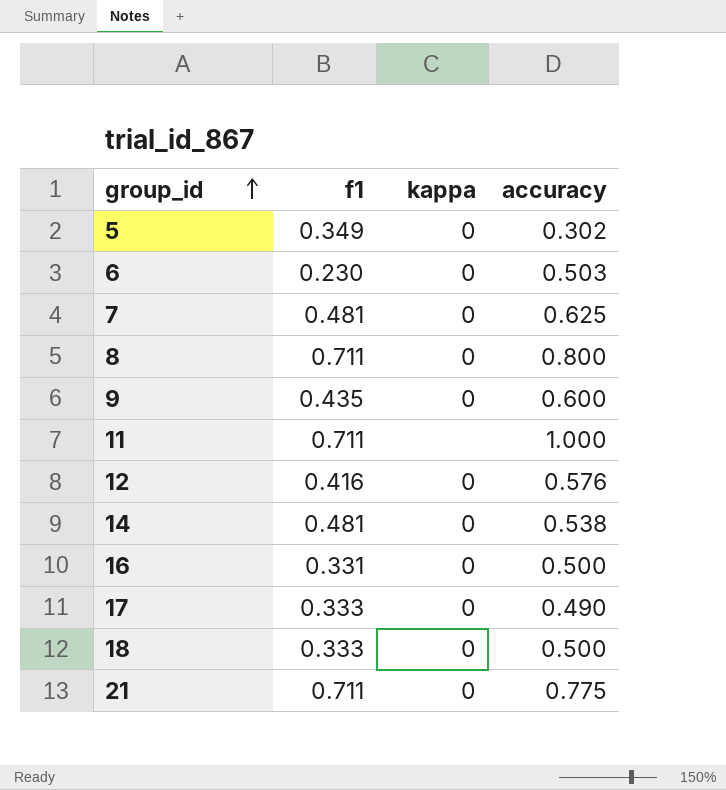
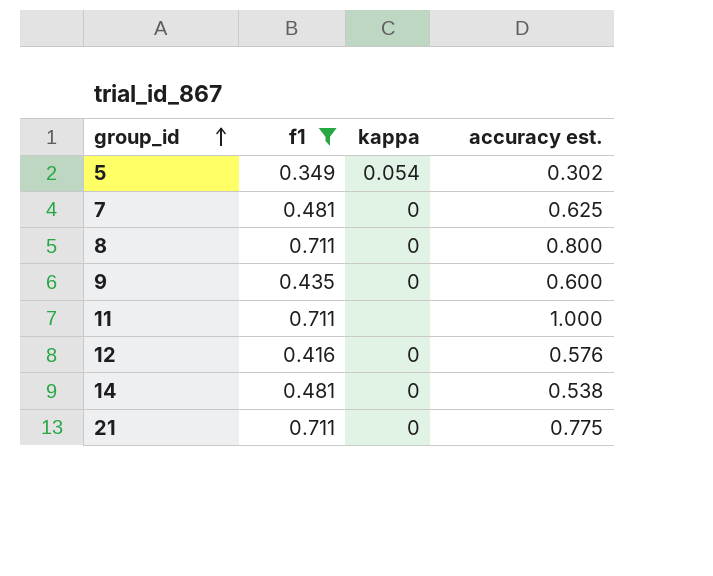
filter: none -> f1 >= 0.349
column name: accuracy -> accuracy est.
5 | kappa: 0 -> 0.054

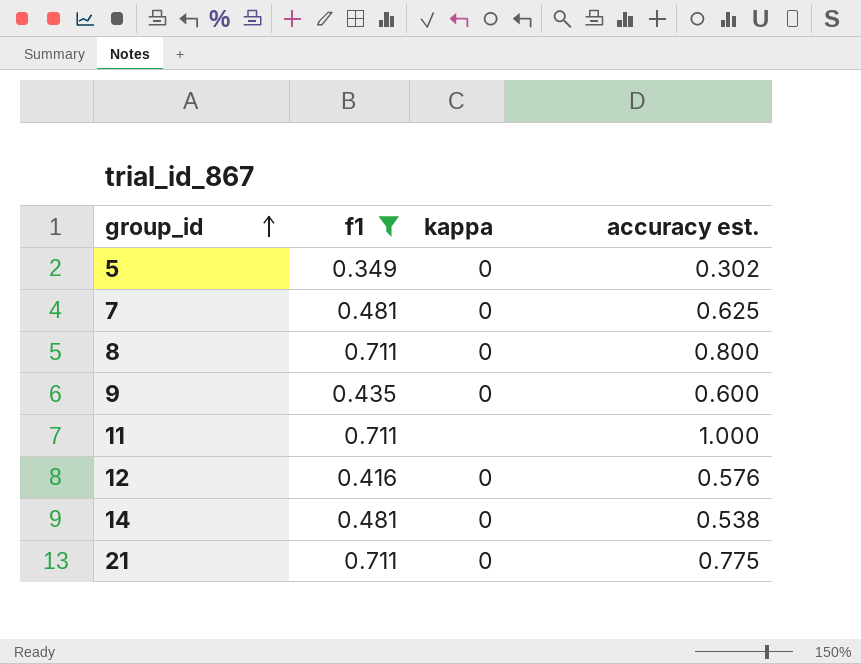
5 | kappa: 0.054 -> 0

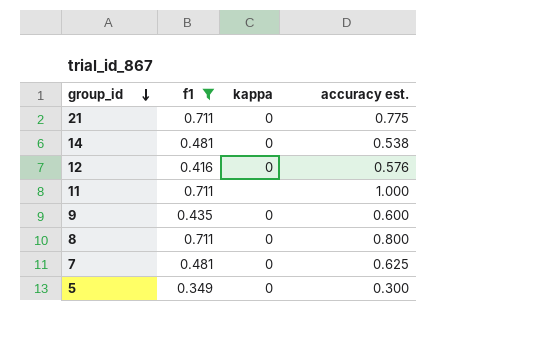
row order: group_id ascending -> group_id descending
5 | accuracy est.: 0.302 -> 0.300

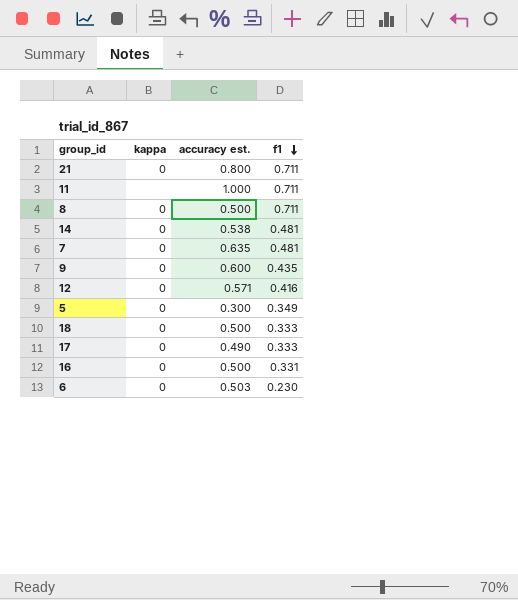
filter: f1 >= 0.349 -> none
row order: group_id descending -> f1 descending
column f1 | position: 2 -> 4
21 | accuracy est.: 0.775 -> 0.800
8 | accuracy est.: 0.800 -> 0.500
7 | accuracy est.: 0.625 -> 0.635
12 | accuracy est.: 0.576 -> 0.571

